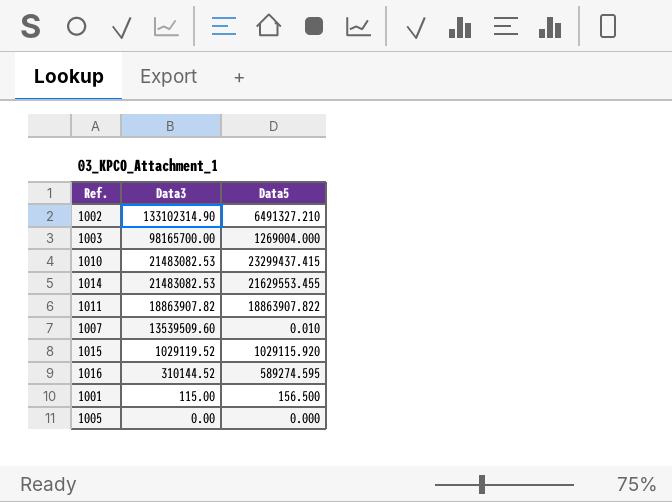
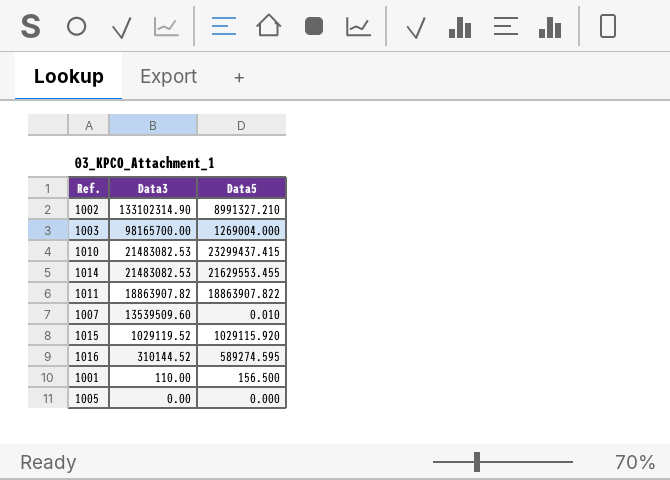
1002 | Data5: 6491327.210 -> 8991327.210
1001 | Data3: 115.00 -> 110.00

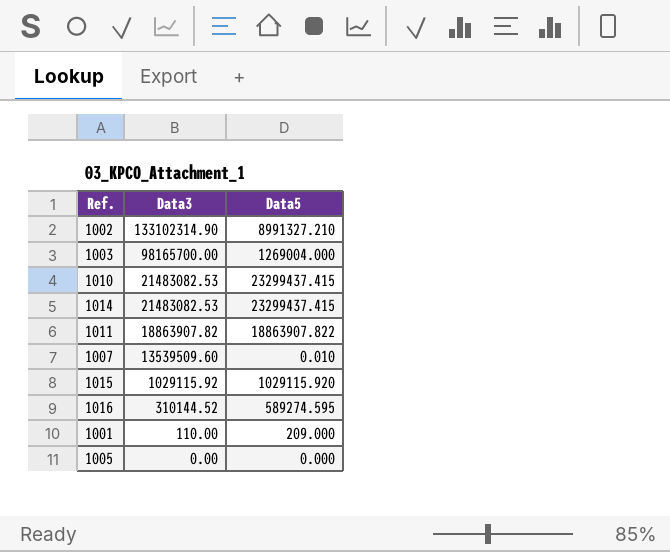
1014 | Data5: 21629553.455 -> 23299437.415
1015 | Data3: 1029119.52 -> 1029115.92
1001 | Data5: 156.500 -> 209.000

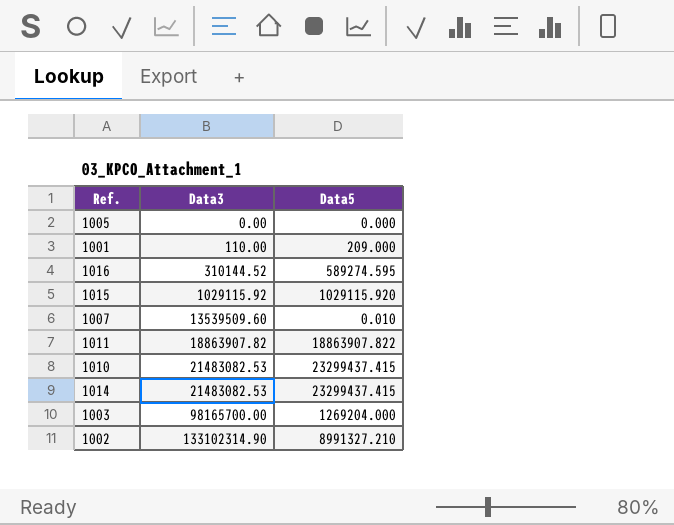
row order: Data3 descending -> Data3 ascending
1003 | Data5: 1269004.000 -> 1269204.000

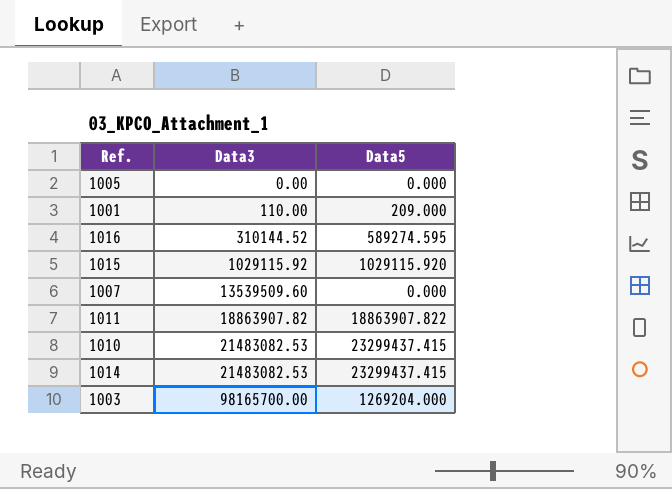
row 1002: 133102314.90 | 8991327.210 -> none
1007 | Data5: 0.010 -> 0.000

